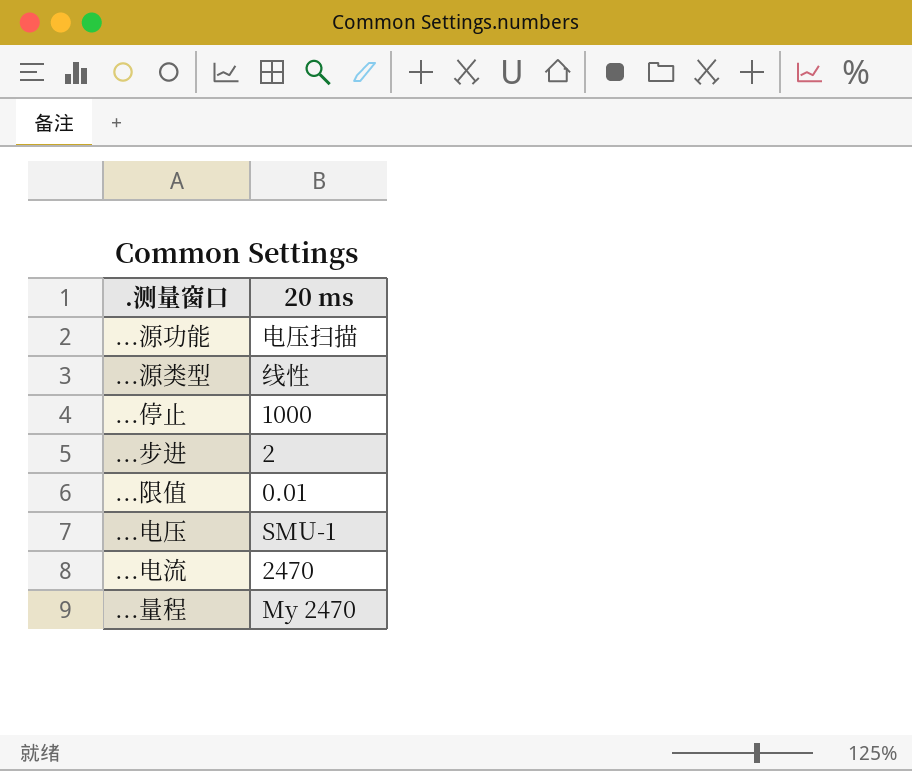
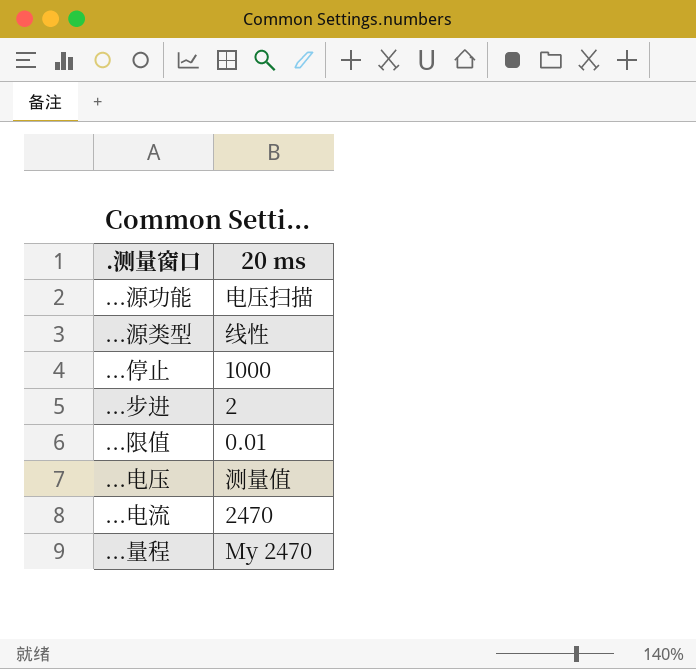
...电压 | 20 ms: SMU-1 -> 测量值

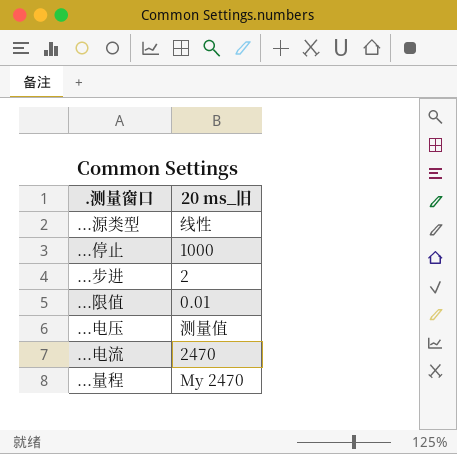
column name: 20 ms -> 20 ms_旧
row ...源功能: 电压扫描 -> none

